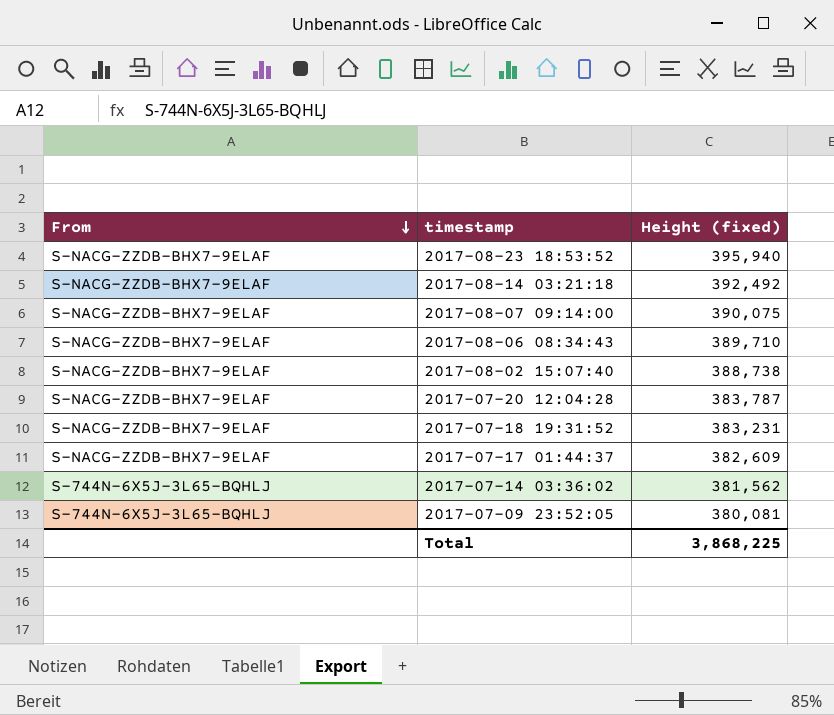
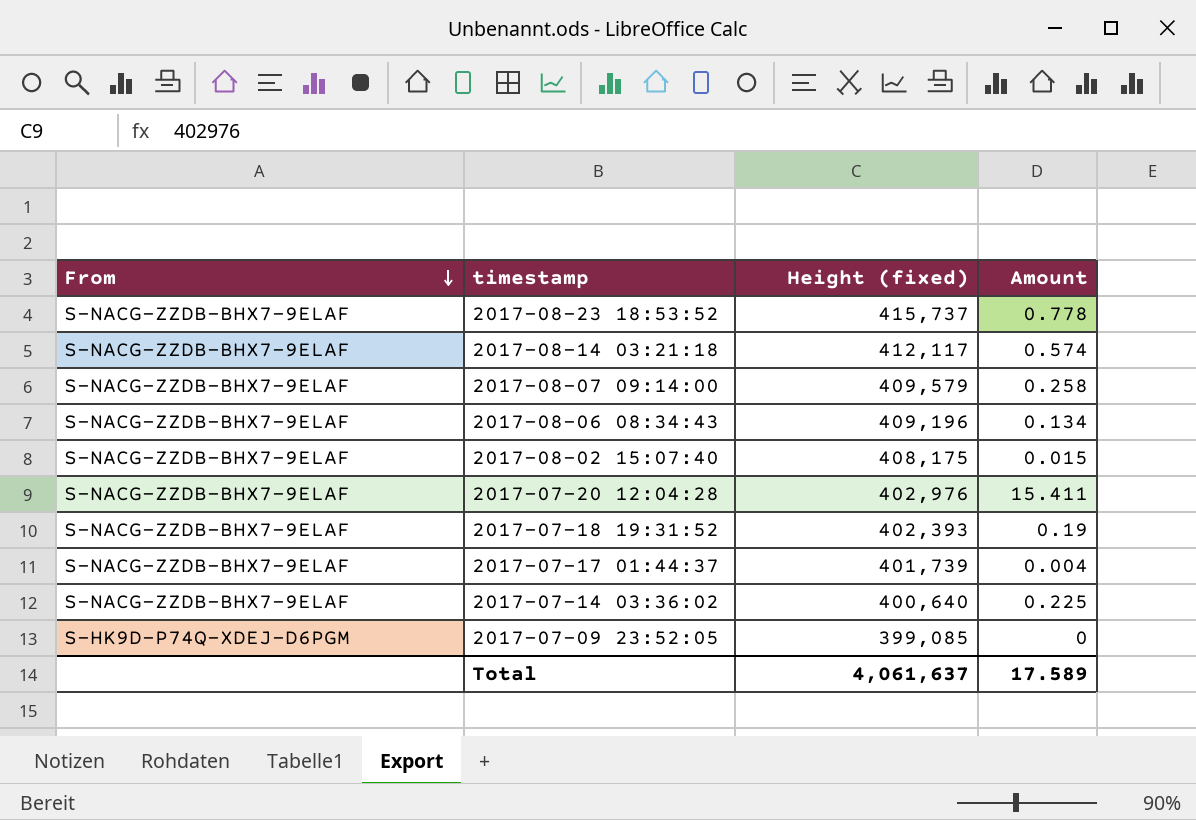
column Amount | position: none -> 4
2017-08-23 18:53:52 | Height (fixed): 395,940 -> 415,737
2017-08-14 03:21:18 | Height (fixed): 392,492 -> 412,117
2017-08-07 09:14:00 | Height (fixed): 390,075 -> 409,579
2017-08-06 08:34:43 | Height (fixed): 389,710 -> 409,196
2017-08-02 15:07:40 | Height (fixed): 388,738 -> 408,175
2017-07-20 12:04:28 | Height (fixed): 383,787 -> 402,976
2017-07-18 19:31:52 | Height (fixed): 383,231 -> 402,393
2017-07-17 01:44:37 | Height (fixed): 382,609 -> 401,739
2017-07-14 03:36:02 | From: S-744N-6X5J-3L65-BQHLJ -> S-NACG-ZZDB-BHX7-9ELAF
2017-07-14 03:36:02 | Height (fixed): 381,562 -> 400,640
2017-07-09 23:52:05 | From: S-744N-6X5J-3L65-BQHLJ -> S-HK9D-P74Q-XDEJ-D6PGM
2017-07-09 23:52:05 | Height (fixed): 380,081 -> 399,085
Total | Height (fixed): 3,868,225 -> 4,061,637

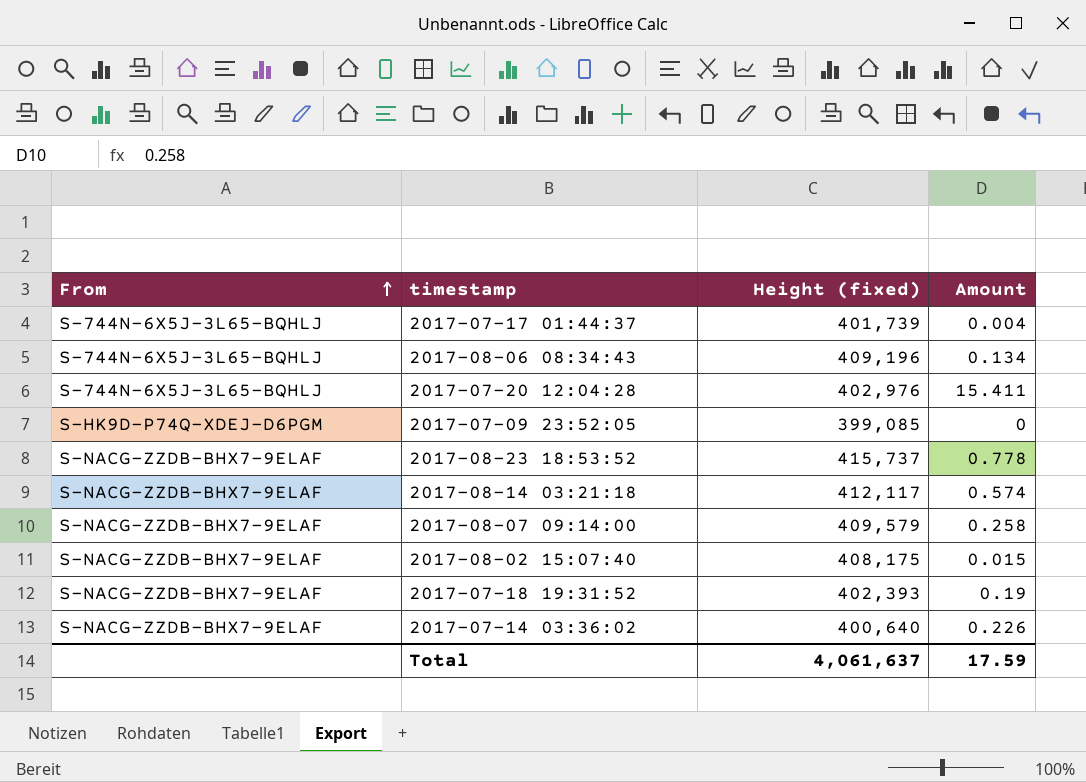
row order: From descending -> From ascending
2017-07-17 01:44:37 | From: S-NACG-ZZDB-BHX7-9ELAF -> S-744N-6X5J-3L65-BQHLJ
2017-08-06 08:34:43 | From: S-NACG-ZZDB-BHX7-9ELAF -> S-744N-6X5J-3L65-BQHLJ
2017-07-20 12:04:28 | From: S-NACG-ZZDB-BHX7-9ELAF -> S-744N-6X5J-3L65-BQHLJ
2017-07-14 03:36:02 | Amount: 0.225 -> 0.226
Total | Amount: 17.589 -> 17.59

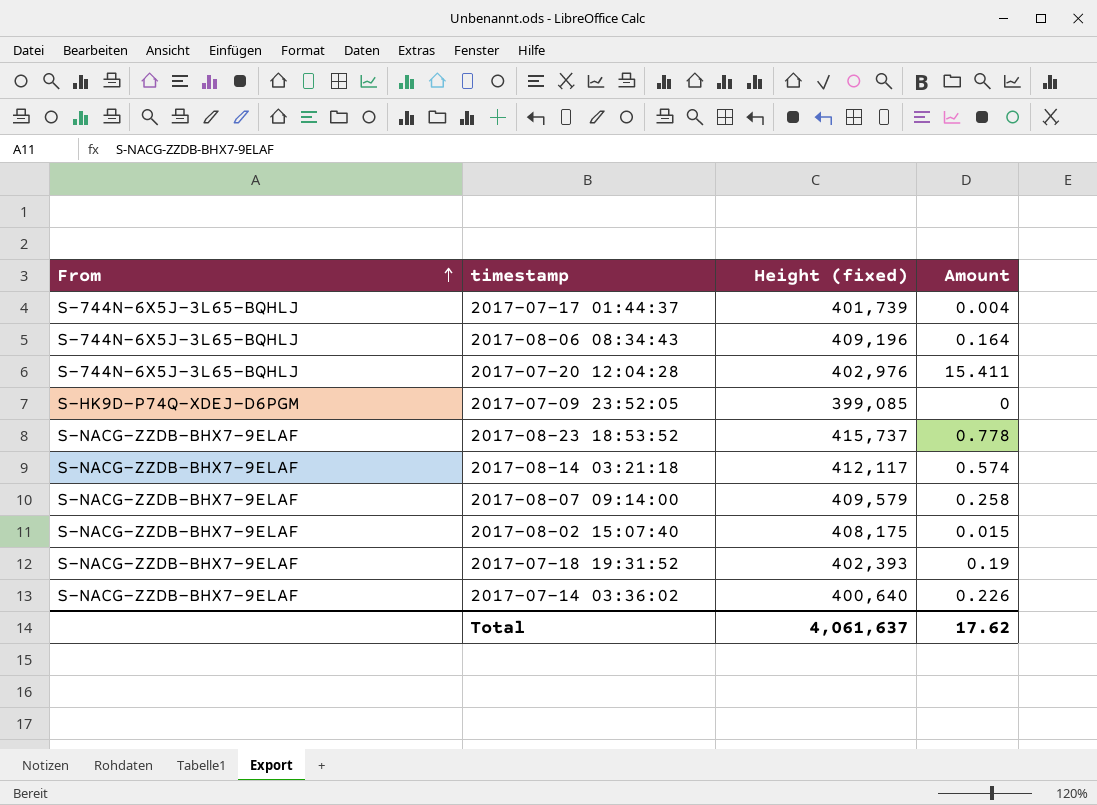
2017-08-06 08:34:43 | Amount: 0.134 -> 0.164
Total | Amount: 17.59 -> 17.62

